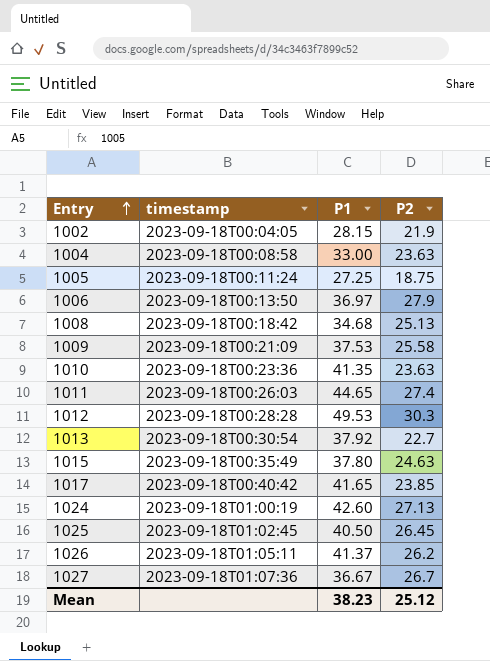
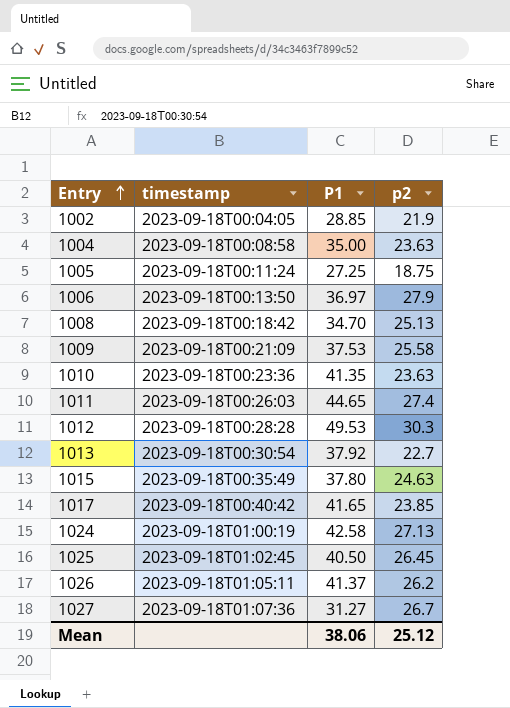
column name: P2 -> p2
1002 | P1: 28.15 -> 28.85
1004 | P1: 33.00 -> 35.00
1008 | P1: 34.68 -> 34.70
1024 | P1: 42.60 -> 42.58
1027 | P1: 36.67 -> 31.27
Mean | P1: 38.23 -> 38.06

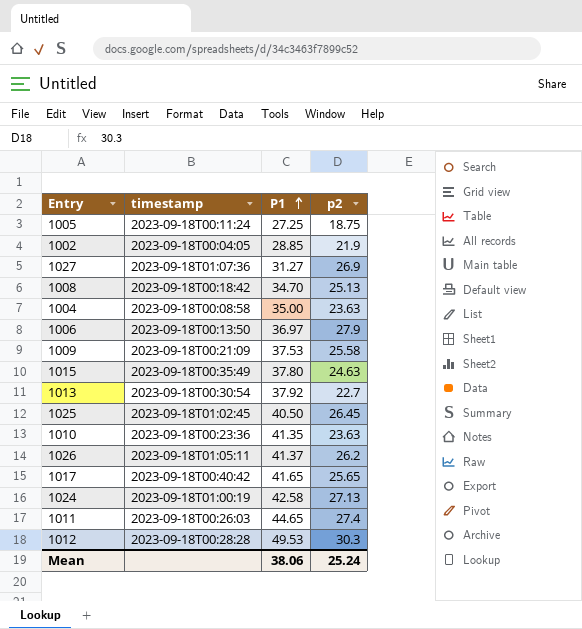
row order: Entry ascending -> P1 ascending
1027 | p2: 26.7 -> 26.9
1017 | p2: 23.85 -> 25.65
Mean | p2: 25.12 -> 25.24

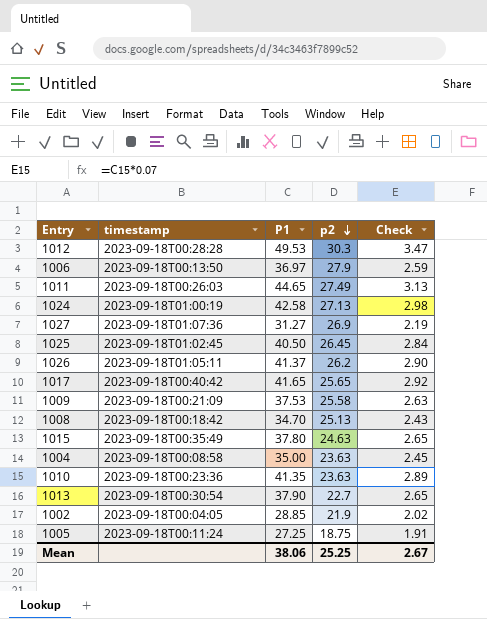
row order: P1 ascending -> p2 descending
column Check | formula: none -> [P1] * 0.07
1011 | p2: 27.4 -> 27.49
1013 | P1: 37.92 -> 37.90
Mean | p2: 25.24 -> 25.25

